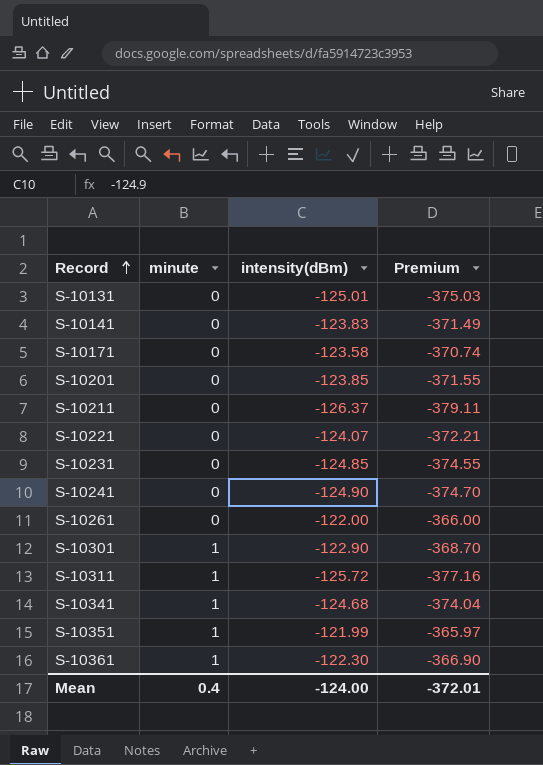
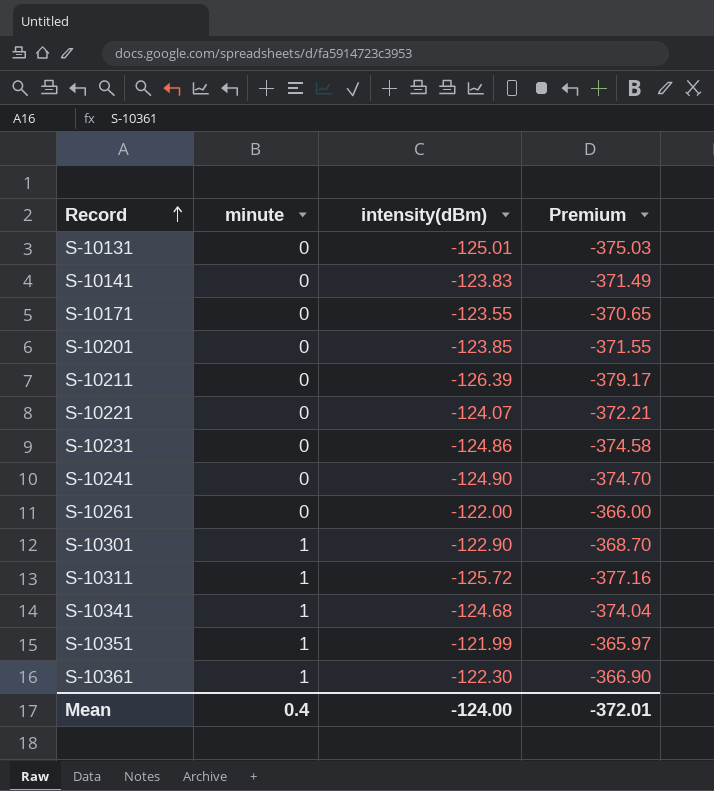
S-10171 | intensity(dBm): -123.58 -> -123.55
S-10171 | Premium: -370.74 -> -370.65
S-10211 | intensity(dBm): -126.37 -> -126.39
S-10211 | Premium: -379.11 -> -379.17
S-10231 | intensity(dBm): -124.85 -> -124.86
S-10231 | Premium: -374.55 -> -374.58

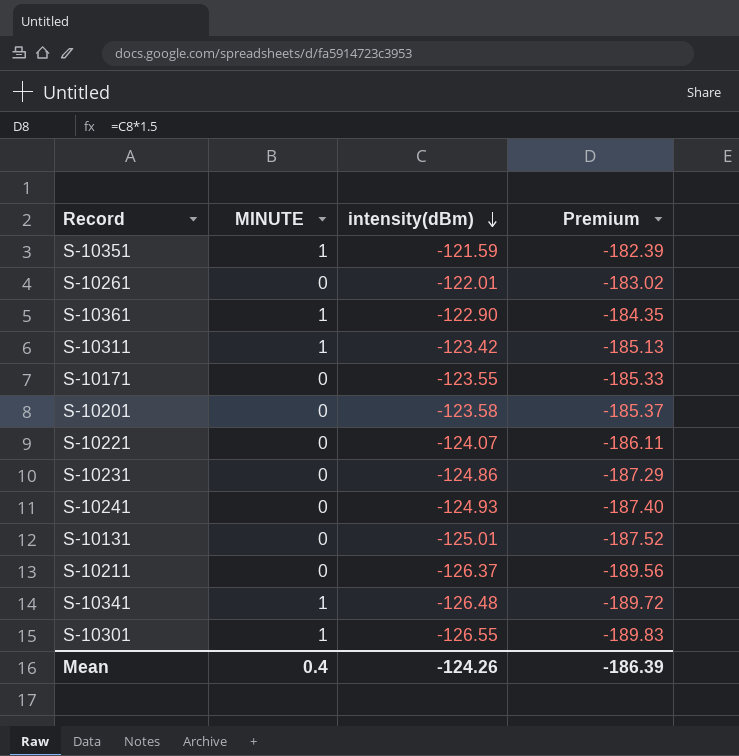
row order: Record ascending -> intensity(dBm) descending
column name: minute -> MINUTE
column Premium | formula: [intensity(dBm)] * 3 -> [intensity(dBm)] * 1.5
row S-10141: 0 | -123.83 | -371.49 -> none
S-10351 | intensity(dBm): -121.99 -> -121.59
S-10261 | intensity(dBm): -122.00 -> -122.01
S-10361 | intensity(dBm): -122.30 -> -122.90
S-10311 | intensity(dBm): -125.72 -> -123.42
S-10201 | intensity(dBm): -123.85 -> -123.58
S-10241 | intensity(dBm): -124.90 -> -124.93
S-10211 | intensity(dBm): -126.39 -> -126.37
S-10341 | intensity(dBm): -124.68 -> -126.48
S-10301 | intensity(dBm): -122.90 -> -126.55
Mean | intensity(dBm): -124.00 -> -124.26
Mean | Premium: -372.01 -> -186.39

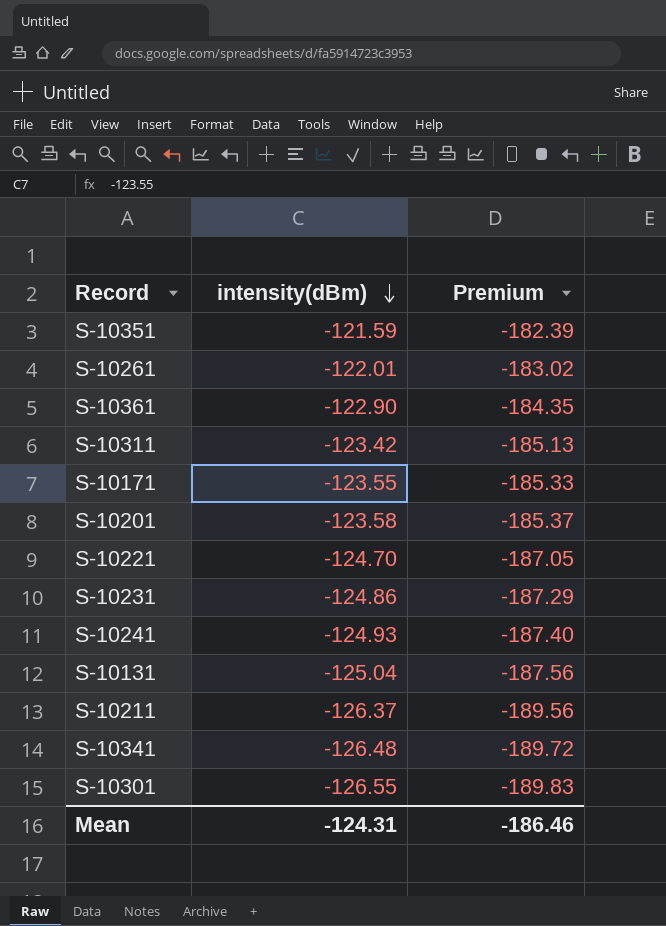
column MINUTE | position: 2 -> none
S-10221 | intensity(dBm): -124.07 -> -124.70
S-10221 | Premium: -186.11 -> -187.05
S-10131 | intensity(dBm): -125.01 -> -125.04
S-10131 | Premium: -187.52 -> -187.56
Mean | intensity(dBm): -124.26 -> -124.31
Mean | Premium: -186.39 -> -186.46

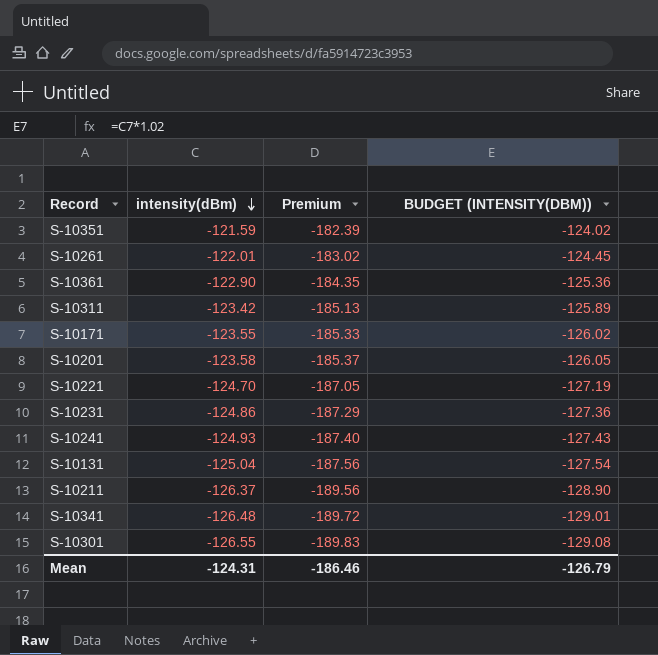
column BUDGET (INTENSITY(DBM)) | formula: none -> [intensity(dBm)] * 1.02

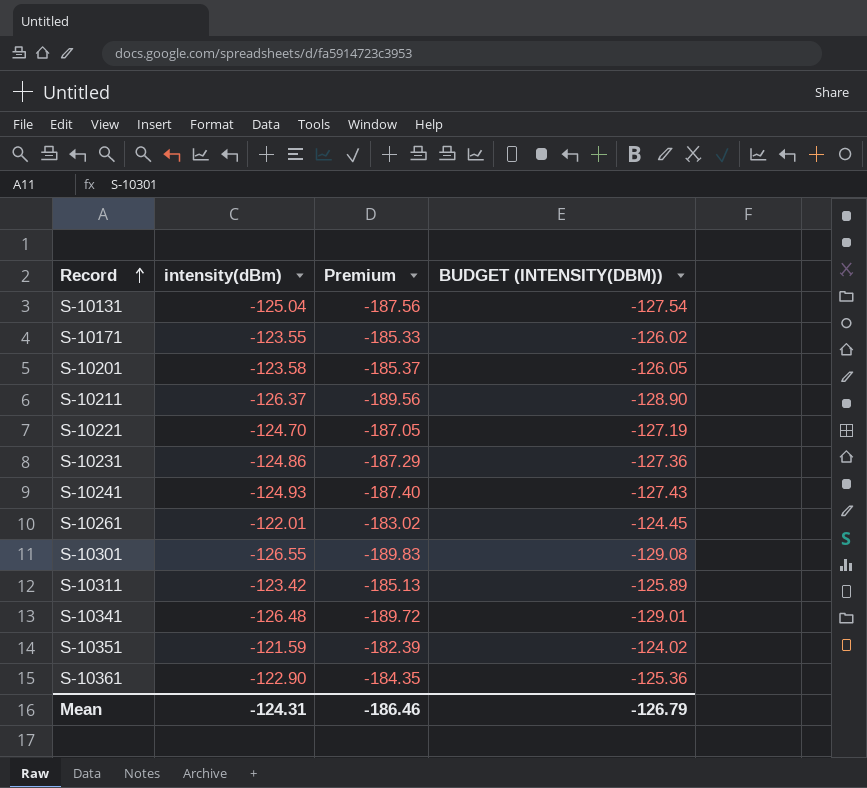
row order: intensity(dBm) descending -> Record ascending

